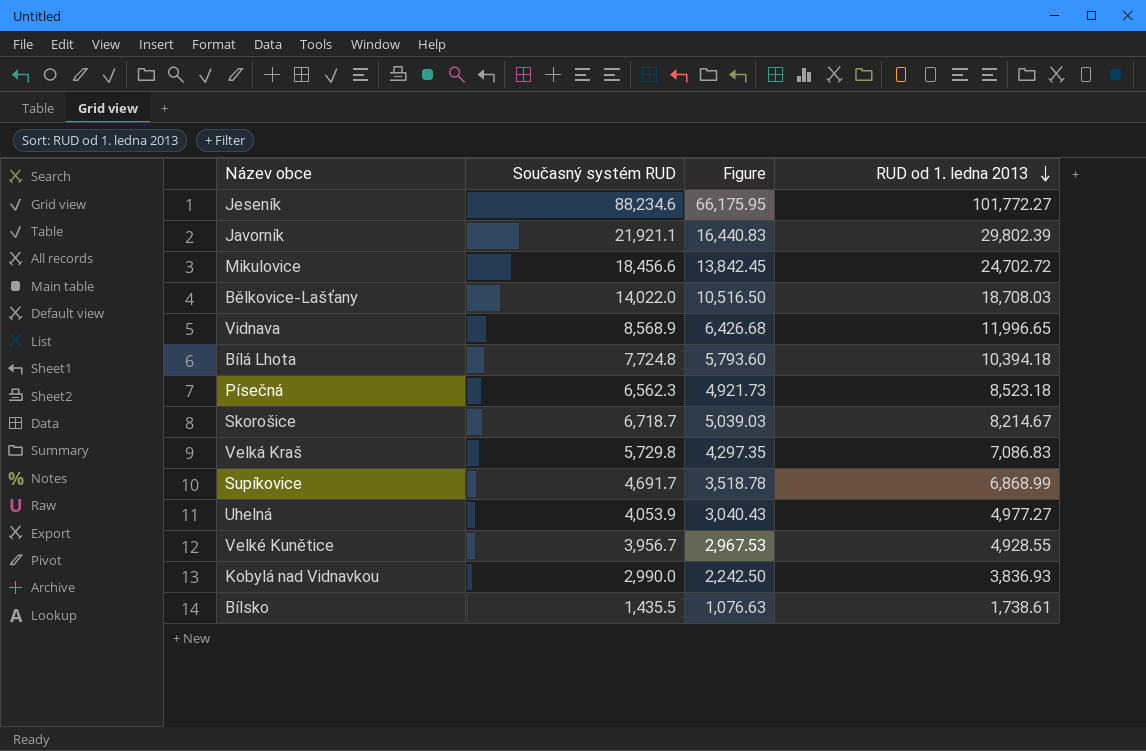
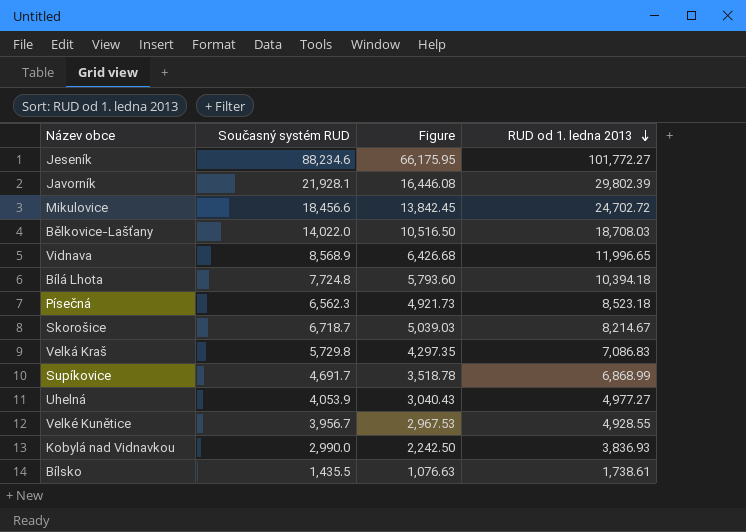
Javorník | Současný systém RUD: 21,921.1 -> 21,928.1
Javorník | Figure: 16,440.83 -> 16,446.08

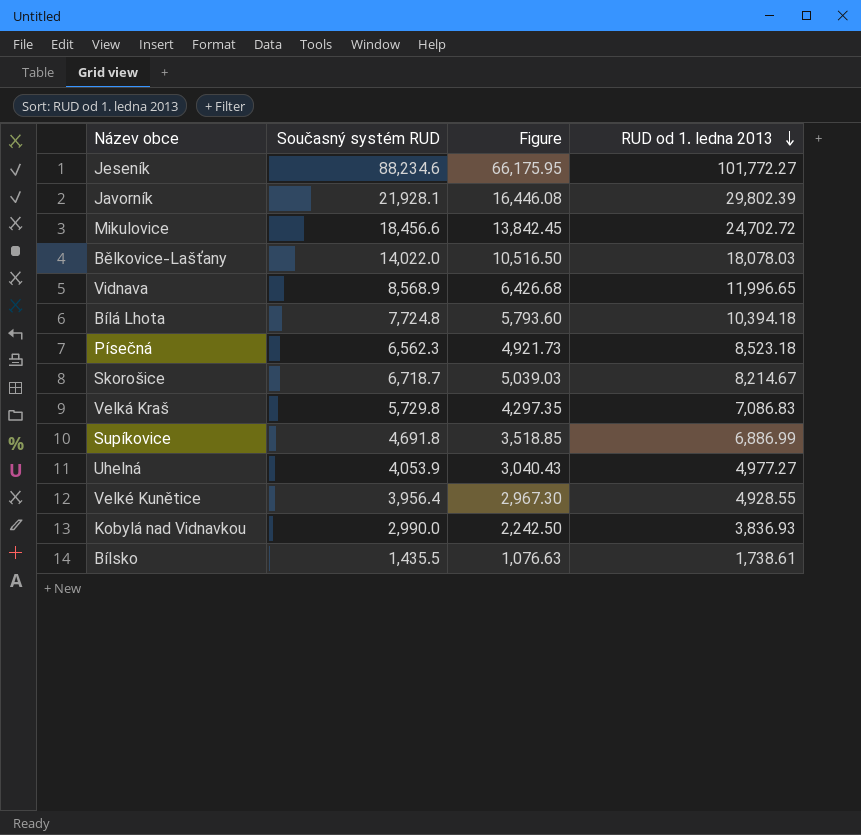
Bělkovice-Lašťany | RUD od 1. ledna 2013: 18,708.03 -> 18,078.03
Supíkovice | Současný systém RUD: 4,691.7 -> 4,691.8
Supíkovice | Figure: 3,518.78 -> 3,518.85
Supíkovice | RUD od 1. ledna 2013: 6,868.99 -> 6,886.99
Velké Kunětice | Současný systém RUD: 3,956.7 -> 3,956.4
Velké Kunětice | Figure: 2,967.53 -> 2,967.30

